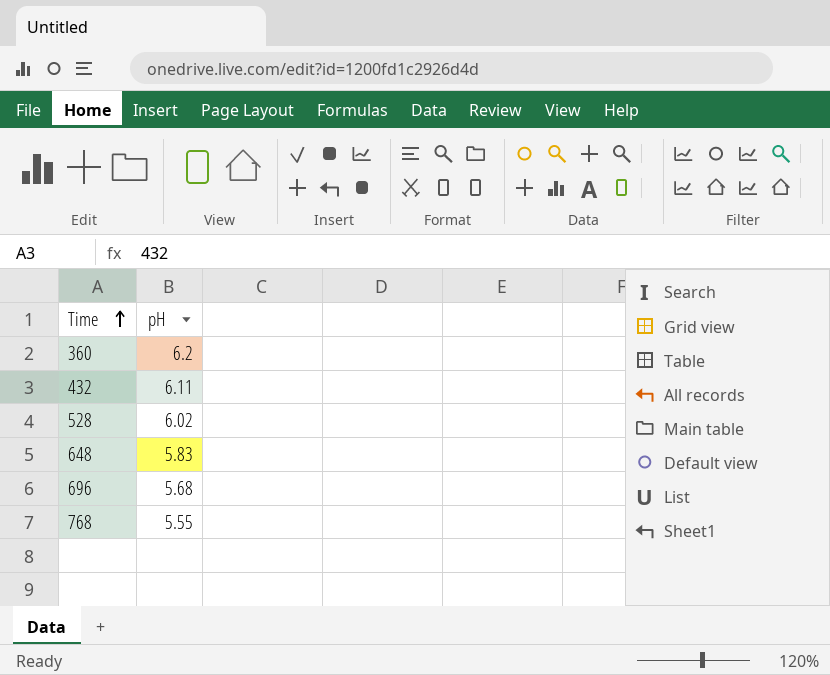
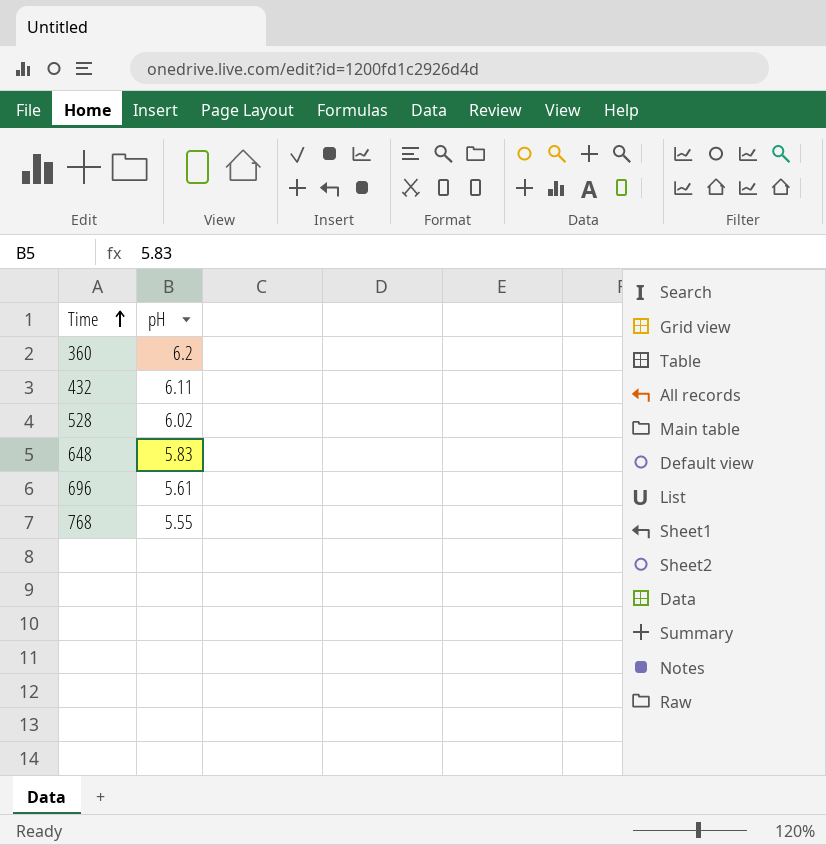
696 | pH: 5.68 -> 5.61

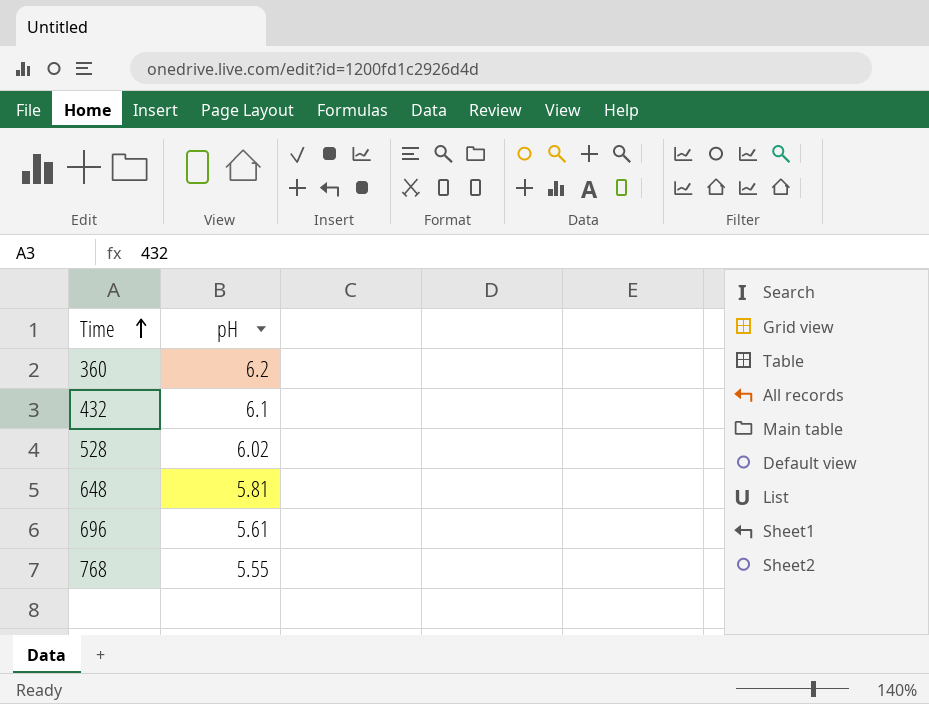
432 | pH: 6.11 -> 6.1
648 | pH: 5.83 -> 5.81

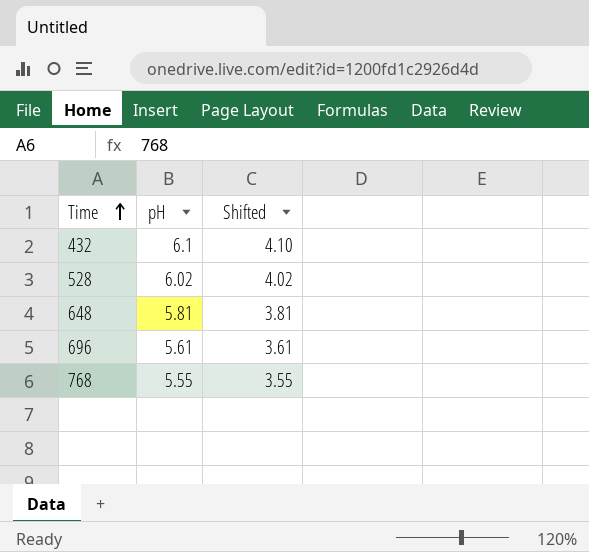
column Shifted | formula: none -> [pH] - 2
row 360: 6.2 -> none

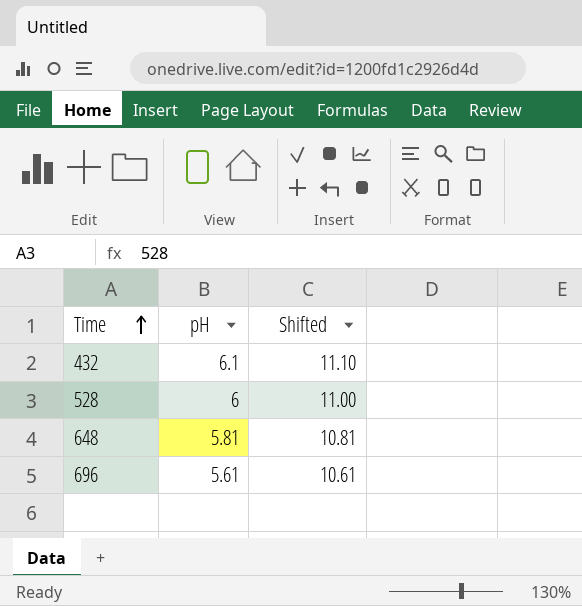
column Shifted | formula: [pH] - 2 -> [pH] + 5
row 768: 5.55 | 3.55 -> none
528 | pH: 6.02 -> 6

